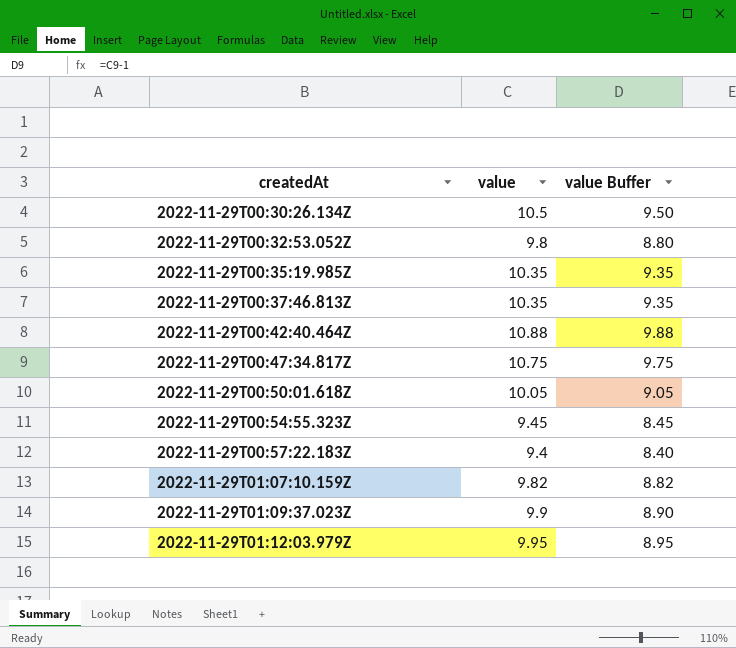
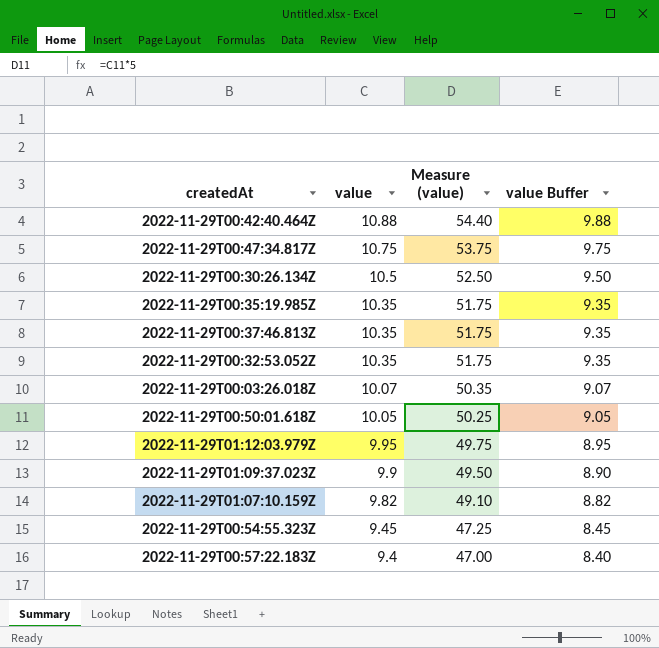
row order: createdAt ascending -> value descending
column Measure (value) | formula: none -> [value] * 5
2022-11-29T00:32:53.052Z | value: 9.8 -> 10.35
2022-11-29T00:32:53.052Z | value Buffer: 8.80 -> 9.35
row 2022-11-29T00:03:26.018Z: none -> 10.07 | 50.35 | 9.07

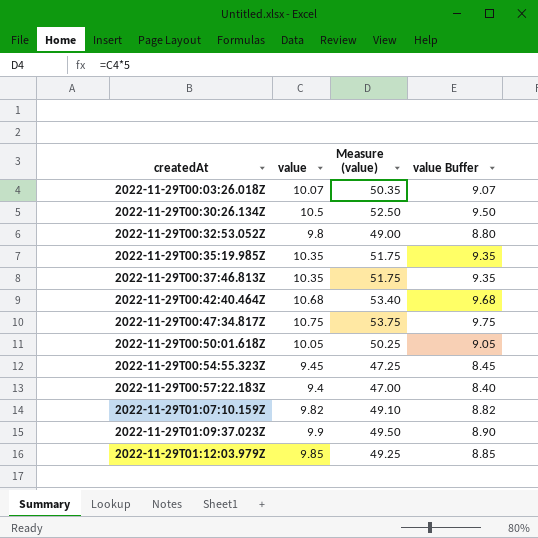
row order: value descending -> createdAt ascending
2022-11-29T00:32:53.052Z | value: 10.35 -> 9.8
2022-11-29T00:32:53.052Z | Measure (value): 51.75 -> 49.00
2022-11-29T00:32:53.052Z | value Buffer: 9.35 -> 8.80
2022-11-29T00:42:40.464Z | value: 10.88 -> 10.68
2022-11-29T00:42:40.464Z | Measure (value): 54.40 -> 53.40
2022-11-29T00:42:40.464Z | value Buffer: 9.88 -> 9.68
2022-11-29T01:12:03.979Z | value: 9.95 -> 9.85
2022-11-29T01:12:03.979Z | Measure (value): 49.75 -> 49.25
2022-11-29T01:12:03.979Z | value Buffer: 8.95 -> 8.85

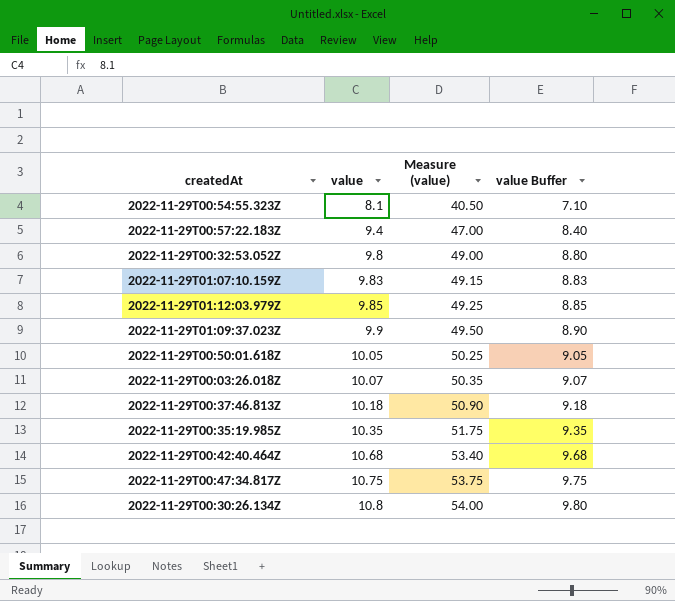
row order: createdAt ascending -> value ascending
2022-11-29T00:54:55.323Z | value: 9.45 -> 8.1
2022-11-29T00:54:55.323Z | Measure (value): 47.25 -> 40.50
2022-11-29T00:54:55.323Z | value Buffer: 8.45 -> 7.10
2022-11-29T01:07:10.159Z | value: 9.82 -> 9.83
2022-11-29T01:07:10.159Z | Measure (value): 49.10 -> 49.15
2022-11-29T01:07:10.159Z | value Buffer: 8.82 -> 8.83
2022-11-29T00:37:46.813Z | value: 10.35 -> 10.18
2022-11-29T00:37:46.813Z | Measure (value): 51.75 -> 50.90
2022-11-29T00:37:46.813Z | value Buffer: 9.35 -> 9.18
2022-11-29T00:30:26.134Z | value: 10.5 -> 10.8
2022-11-29T00:30:26.134Z | Measure (value): 52.50 -> 54.00
2022-11-29T00:30:26.134Z | value Buffer: 9.50 -> 9.80

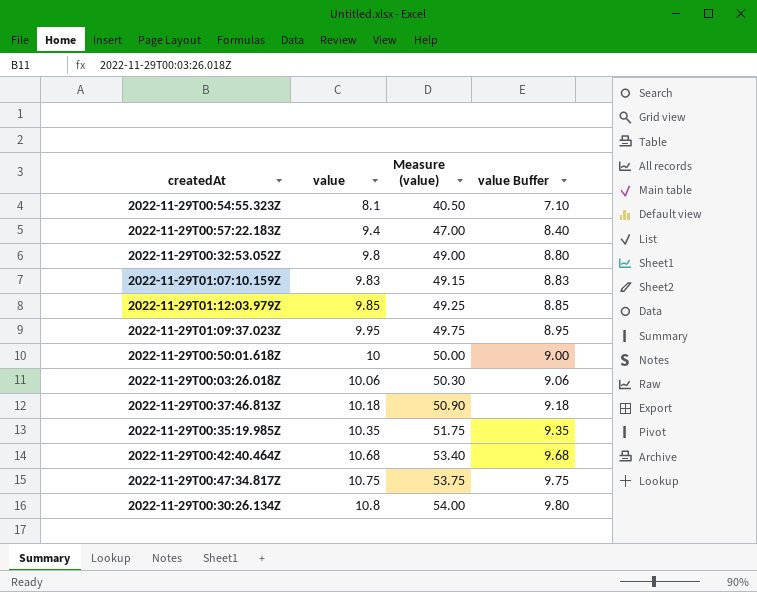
2022-11-29T01:09:37.023Z | value: 9.9 -> 9.95
2022-11-29T01:09:37.023Z | Measure (value): 49.50 -> 49.75
2022-11-29T01:09:37.023Z | value Buffer: 8.90 -> 8.95
2022-11-29T00:50:01.618Z | value: 10.05 -> 10
2022-11-29T00:50:01.618Z | Measure (value): 50.25 -> 50.00
2022-11-29T00:50:01.618Z | value Buffer: 9.05 -> 9.00
2022-11-29T00:03:26.018Z | value: 10.07 -> 10.06
2022-11-29T00:03:26.018Z | Measure (value): 50.35 -> 50.30
2022-11-29T00:03:26.018Z | value Buffer: 9.07 -> 9.06

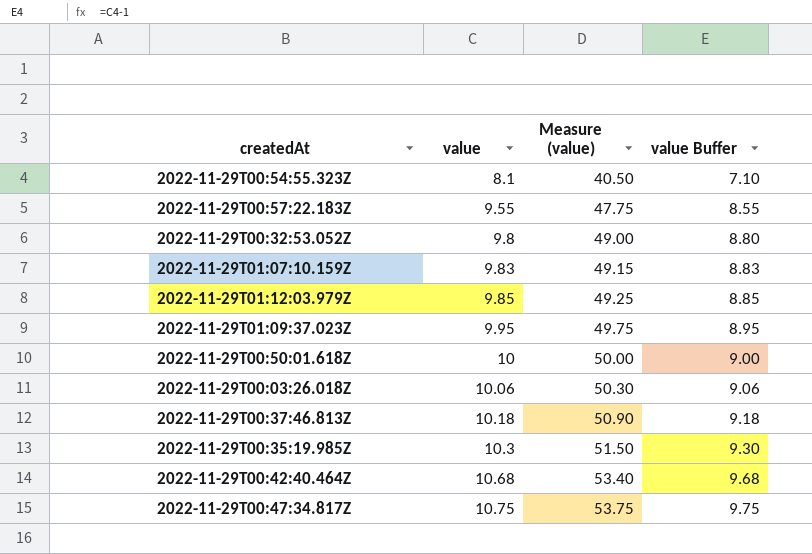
row 2022-11-29T00:30:26.134Z: 10.8 | 54.00 | 9.80 -> none
2022-11-29T00:57:22.183Z | value: 9.4 -> 9.55
2022-11-29T00:57:22.183Z | Measure (value): 47.00 -> 47.75
2022-11-29T00:57:22.183Z | value Buffer: 8.40 -> 8.55
2022-11-29T00:35:19.985Z | value: 10.35 -> 10.3
2022-11-29T00:35:19.985Z | Measure (value): 51.75 -> 51.50
2022-11-29T00:35:19.985Z | value Buffer: 9.35 -> 9.30

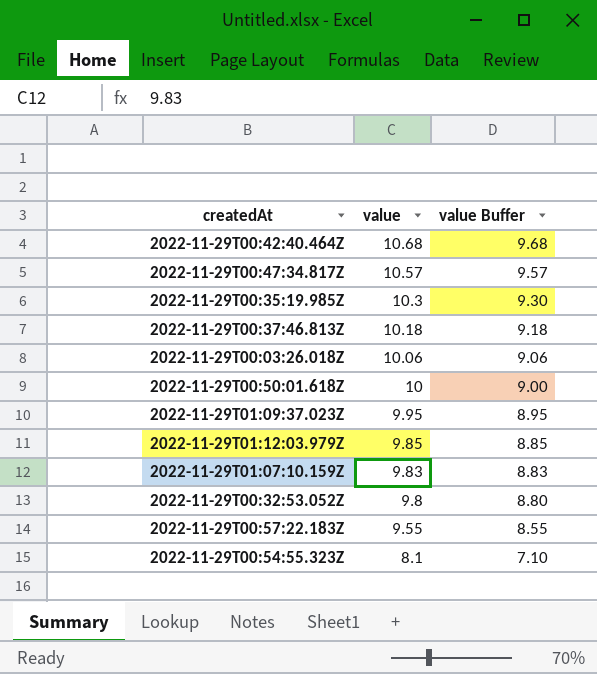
row order: value ascending -> value descending
column Measure (value) | formula: [value] * 5 -> none
2022-11-29T00:47:34.817Z | value: 10.75 -> 10.57
2022-11-29T00:47:34.817Z | value Buffer: 9.75 -> 9.57

